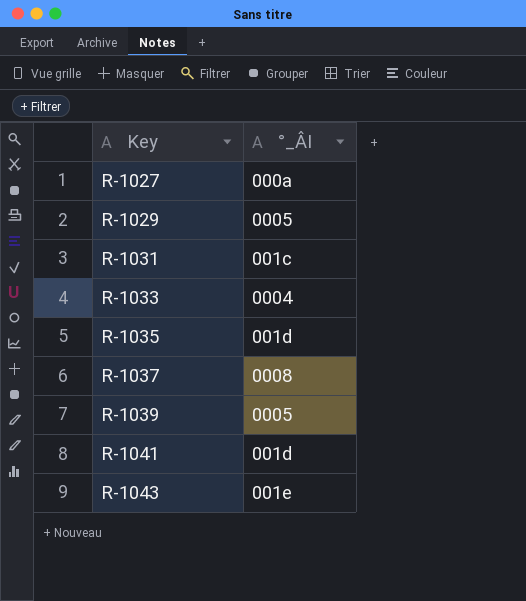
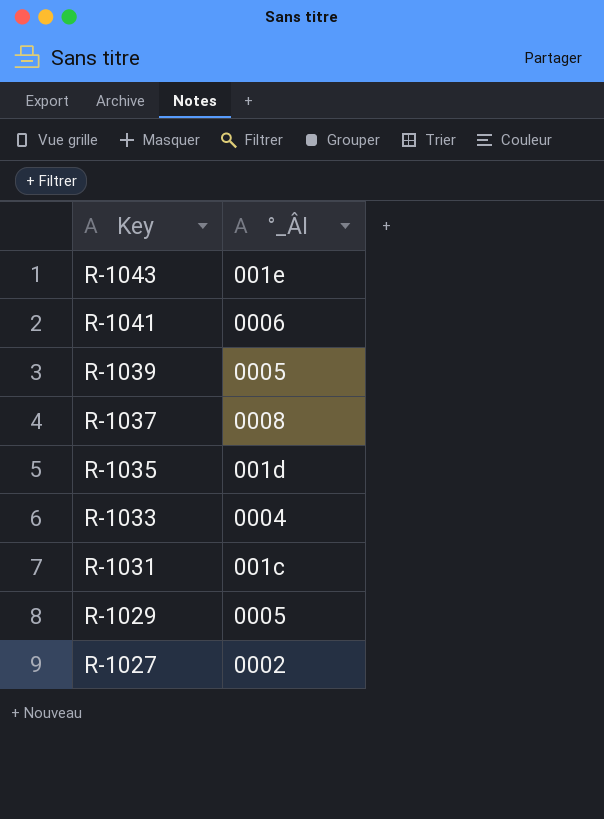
row order: Key ascending -> Key descending
R-1041 | °_ÂI: 001d -> 0006
R-1027 | °_ÂI: 000a -> 0002

